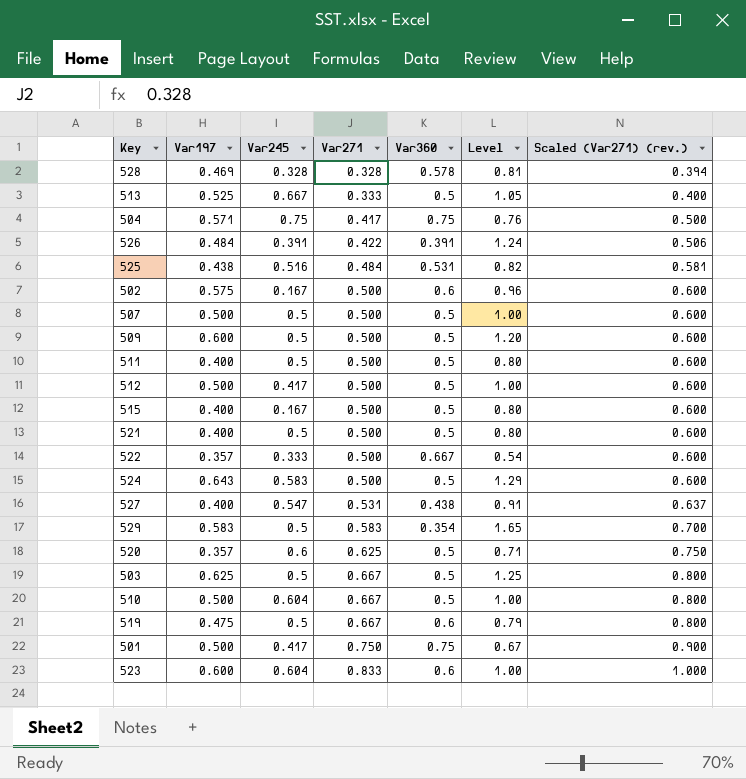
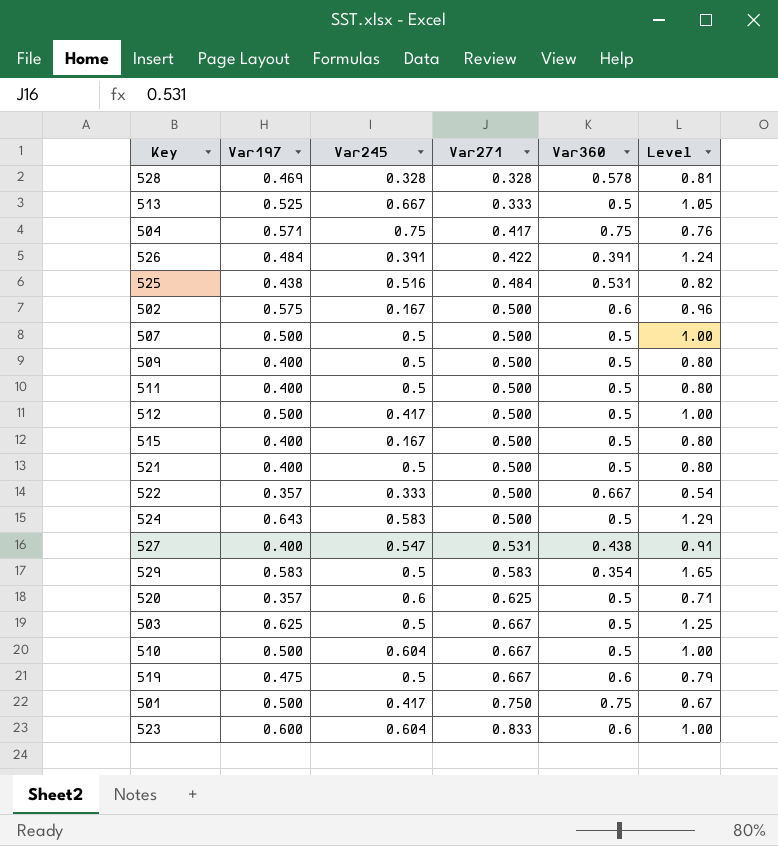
column Scaled (Var271) (rev.) | formula: [Var271] * 1.2 -> none
509 | Var197: 0.600 -> 0.400
509 | Level: 1.20 -> 0.80

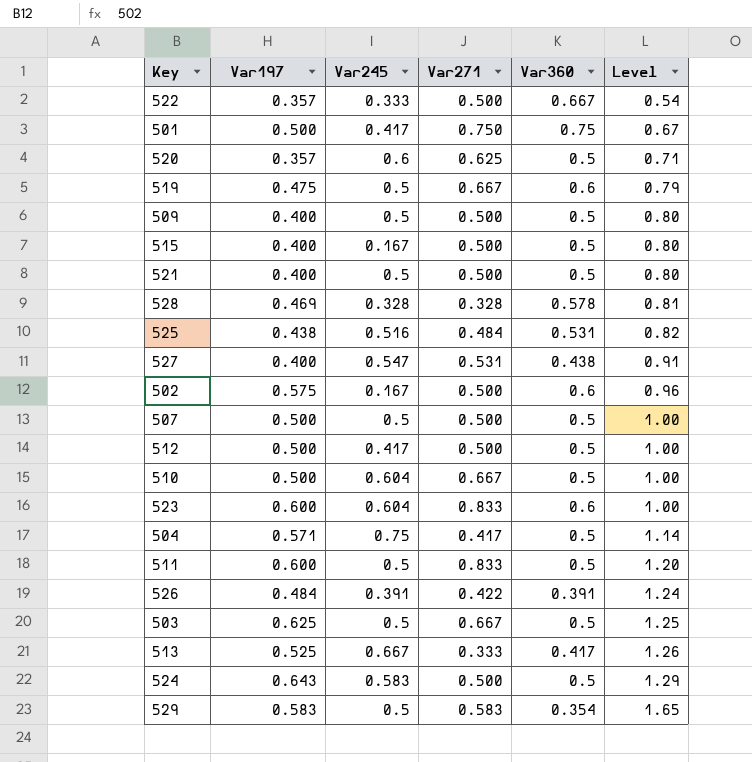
row order: Var271 ascending -> Level ascending
504 | Var360: 0.75 -> 0.5
504 | Level: 0.76 -> 1.14
511 | Var197: 0.400 -> 0.600
511 | Var271: 0.500 -> 0.833
511 | Level: 0.80 -> 1.20
513 | Var360: 0.5 -> 0.417
513 | Level: 1.05 -> 1.26

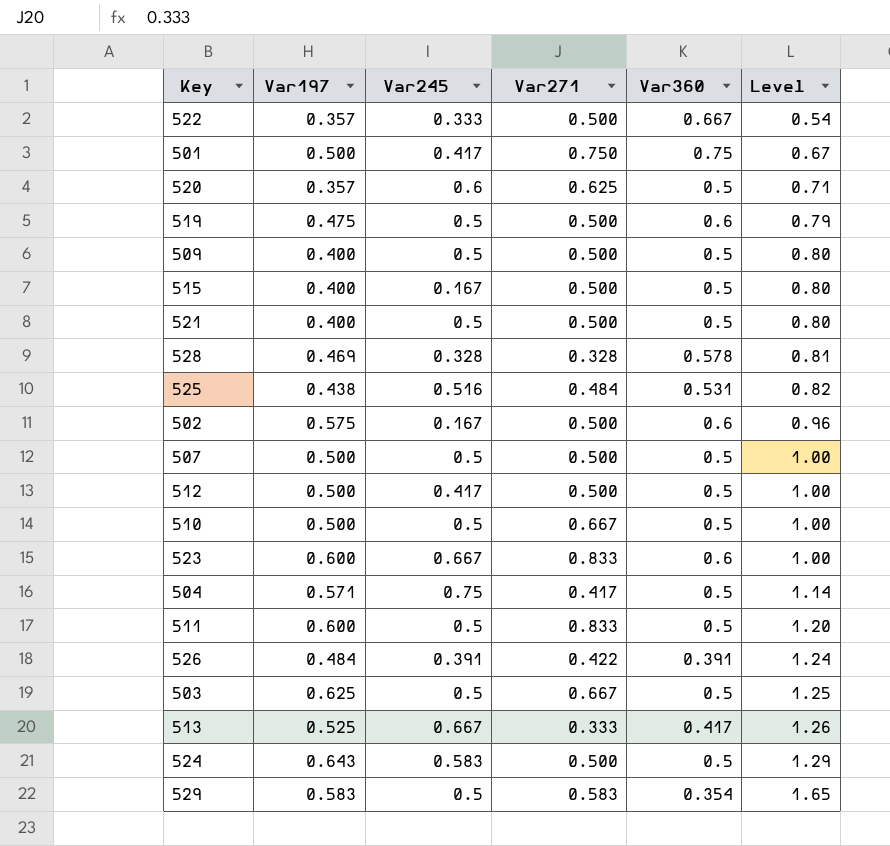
row 527: 0.400 | 0.547 | 0.531 | 0.438 | 0.91 -> none
519 | Var271: 0.667 -> 0.500
510 | Var245: 0.604 -> 0.5
523 | Var245: 0.604 -> 0.667

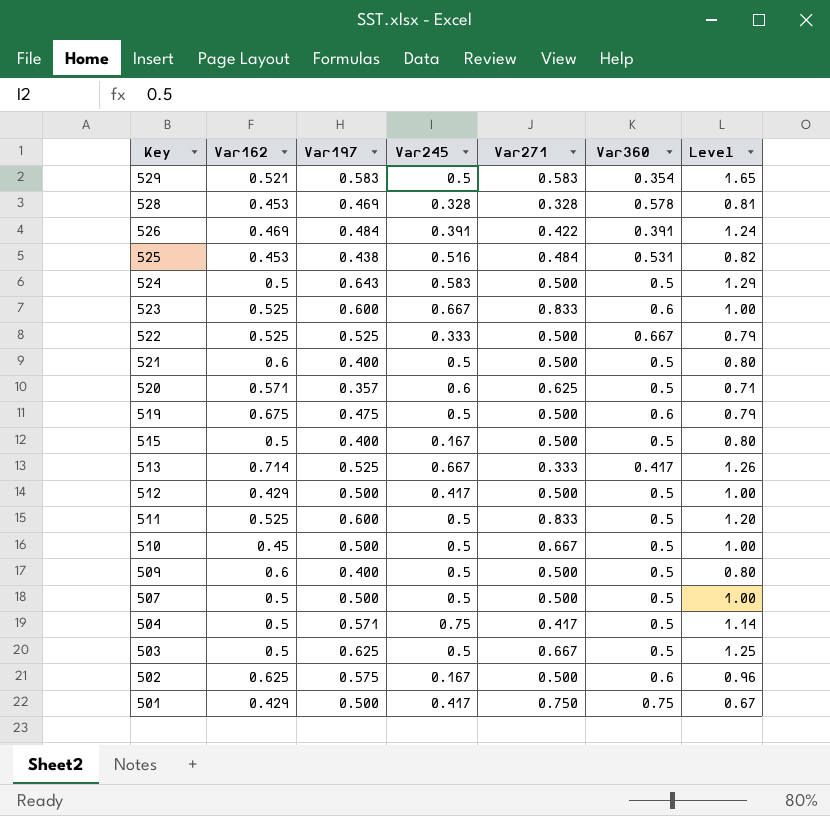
row order: Level ascending -> Key descending
column Var162 | position: none -> 2
522 | Var197: 0.357 -> 0.525
522 | Level: 0.54 -> 0.79

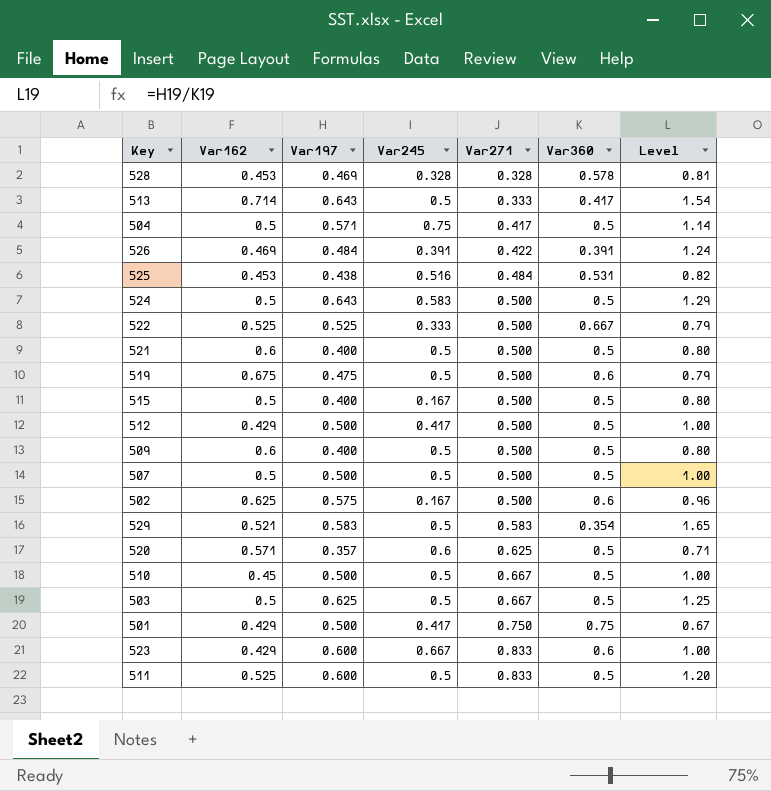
row order: Key descending -> Var271 ascending
513 | Var197: 0.525 -> 0.643
513 | Var245: 0.667 -> 0.5
513 | Level: 1.26 -> 1.54
523 | Var162: 0.525 -> 0.429

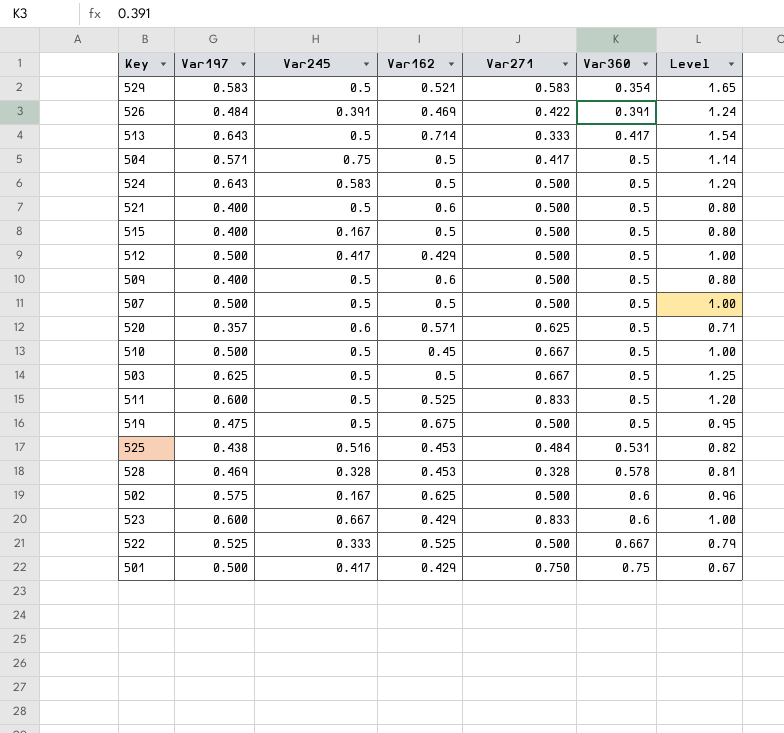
row order: Var271 ascending -> Var360 ascending
column Var162 | position: 2 -> 4
519 | Var360: 0.6 -> 0.5
519 | Level: 0.79 -> 0.95

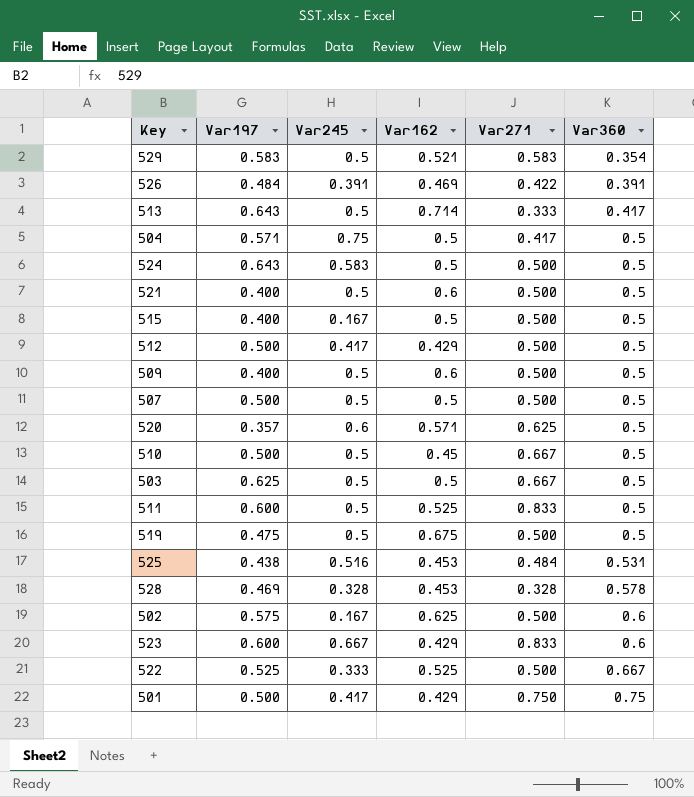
column Level | formula: [Var197] / [Var360] -> none

